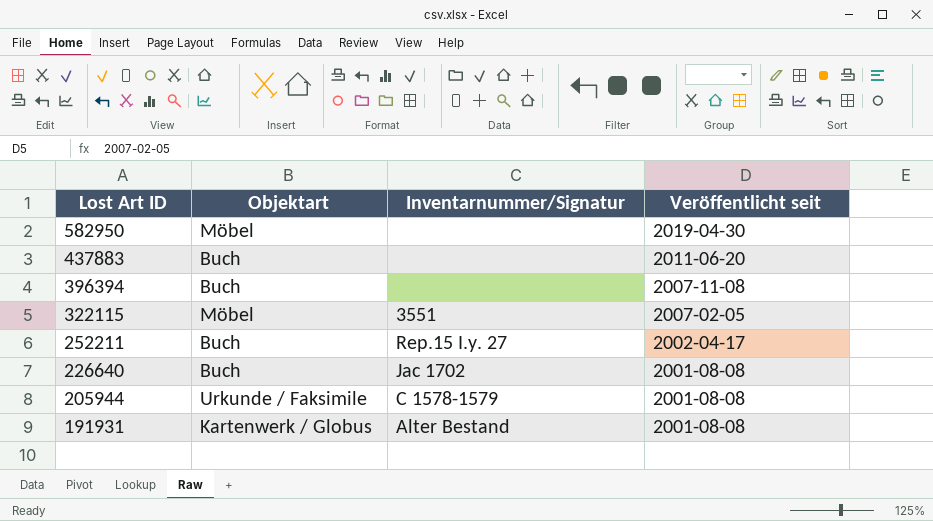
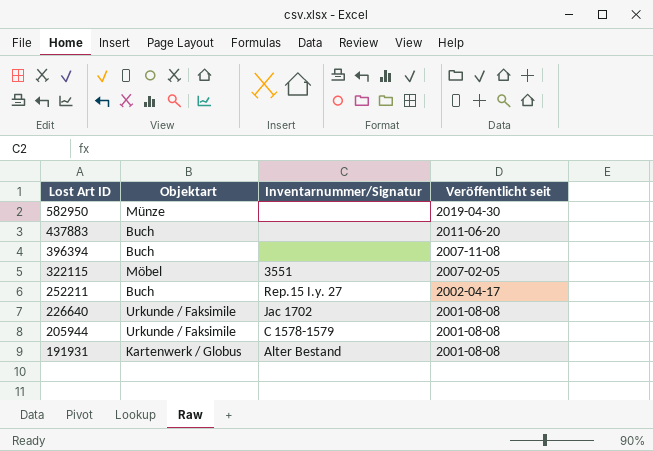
582950 | Objektart: Möbel -> Münze
226640 | Objektart: Buch -> Urkunde / Faksimile

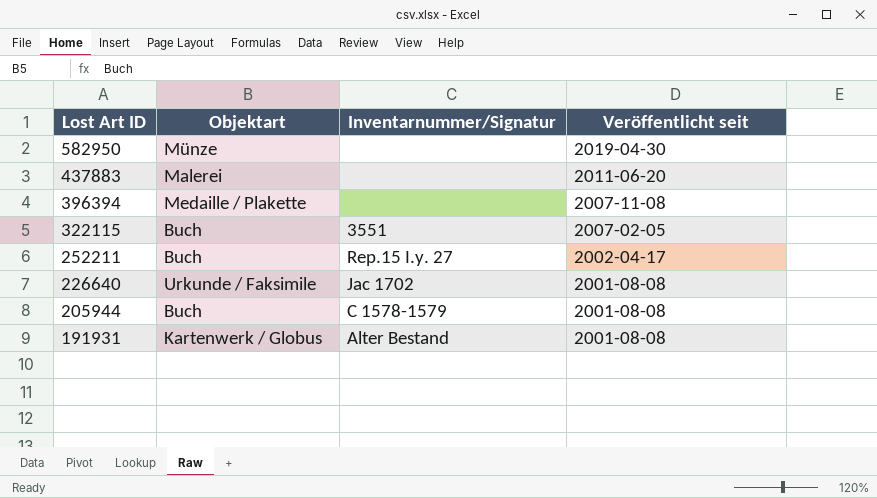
437883 | Objektart: Buch -> Malerei
396394 | Objektart: Buch -> Medaille / Plakette
322115 | Objektart: Möbel -> Buch
205944 | Objektart: Urkunde / Faksimile -> Buch

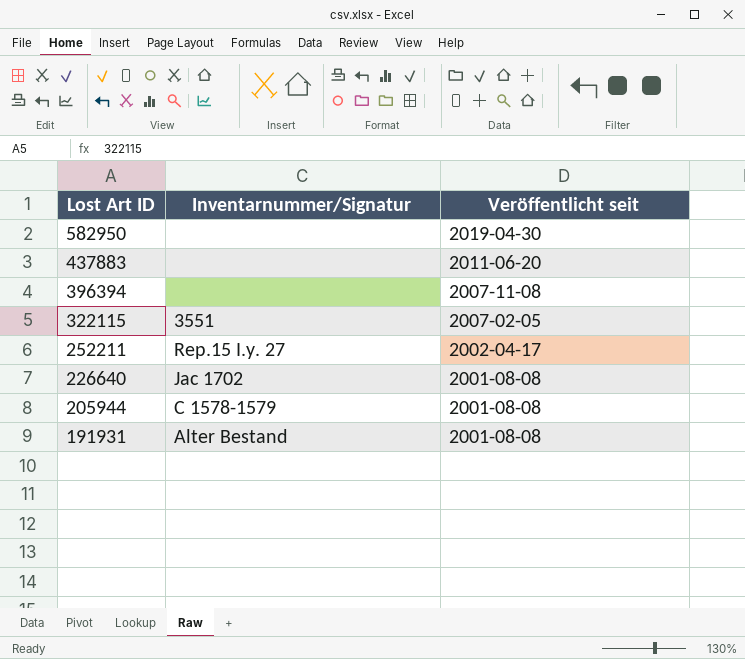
column Objektart | position: 2 -> none

